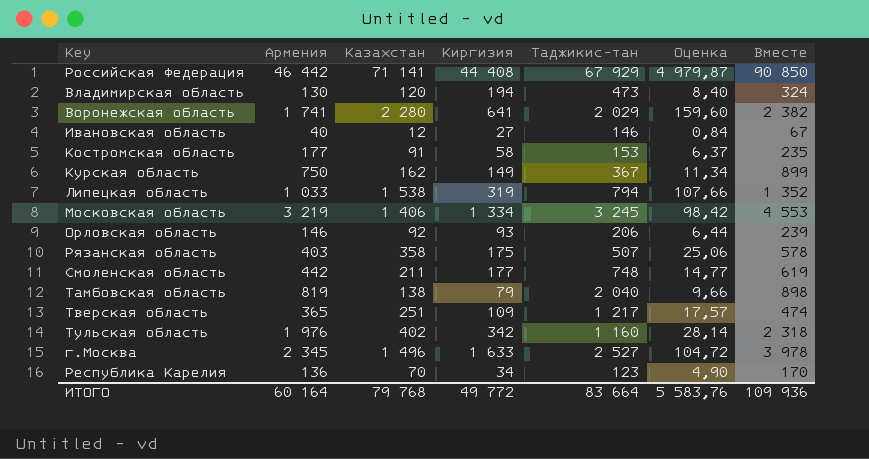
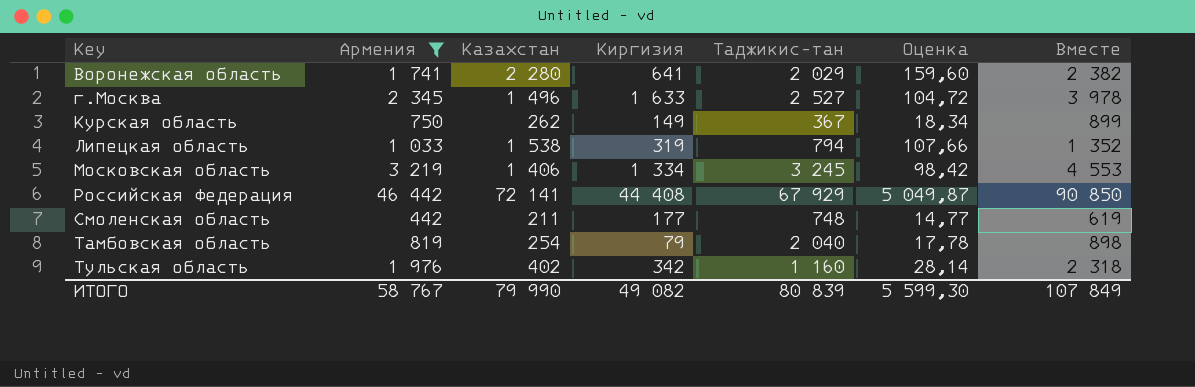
filter: none -> Армения >= 442
row order: none -> Key ascending
Курская область | Казахстан: 162 -> 262
Курская область | Оценка: 11,34 -> 18,34
Российская Федерация | Казахстан: 71 141 -> 72 141
Российская Федерация | Оценка: 4 979,87 -> 5 049,87
Тамбовская область | Казахстан: 138 -> 254
Тамбовская область | Оценка: 9,66 -> 17,78
ИТОГО | Армения: 60 164 -> 58 767
ИТОГО | Казахстан: 79 768 -> 79 990
ИТОГО | Киргизия: 49 772 -> 49 082
ИТОГО | Таджикис-тан: 83 664 -> 80 839
ИТОГО | Оценка: 5 583,76 -> 5 599,30
ИТОГО | Вместе: 109 936 -> 107 849

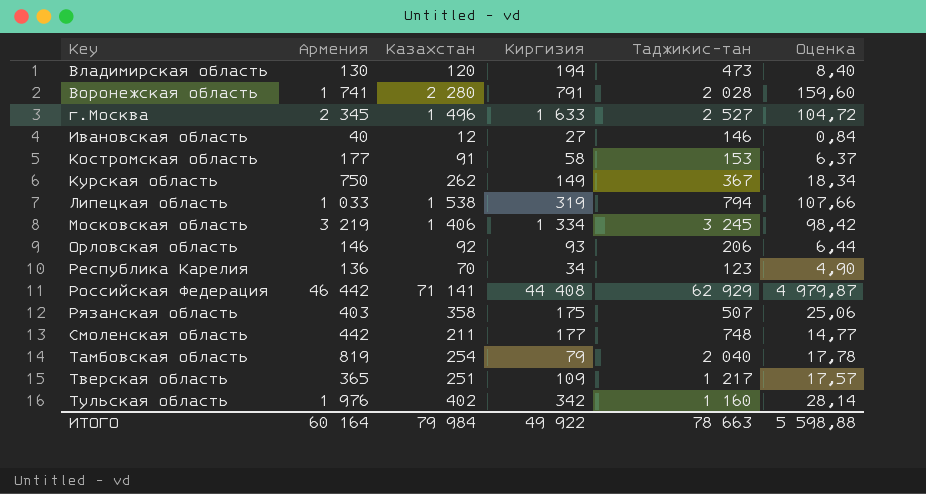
filter: Армения >= 442 -> none
column Вместе | formula: [Армения] + [Киргизия] -> none
Воронежская область | Киргизия: 641 -> 791
Воронежская область | Таджикис-тан: 2 029 -> 2 028
Российская Федерация | Казахстан: 72 141 -> 71 141
Российская Федерация | Таджикис-тан: 67 929 -> 62 929
Российская Федерация | Оценка: 5 049,87 -> 4 979,87
ИТОГО | Армения: 58 767 -> 60 164
ИТОГО | Казахстан: 79 990 -> 79 984
ИТОГО | Киргизия: 49 082 -> 49 922
ИТОГО | Таджикис-тан: 80 839 -> 78 663
ИТОГО | Оценка: 5 599,30 -> 5 598,88

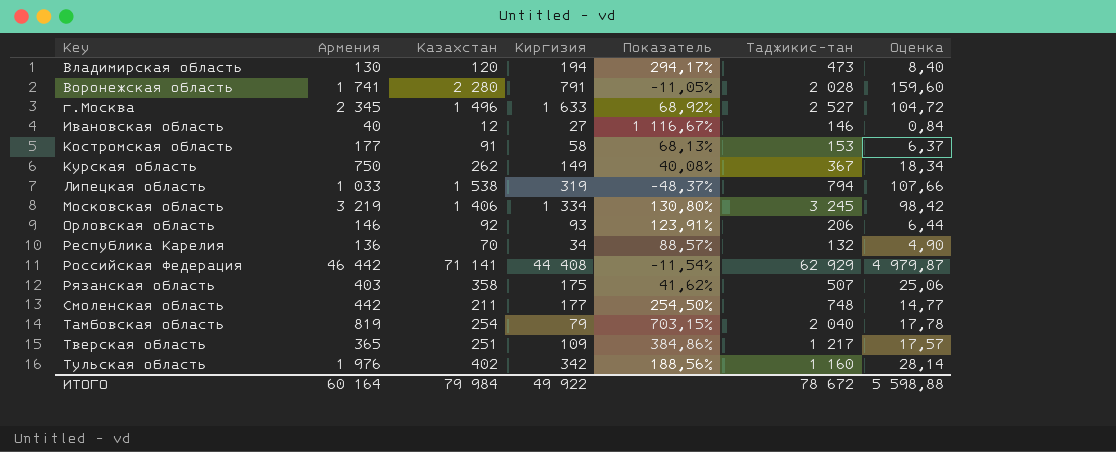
column Показатель | formula: none -> ([Таджикис-тан] - [Казахстан]) / [Казахстан]
Республика Карелия | Таджикис-тан: 123 -> 132
ИТОГО | Таджикис-тан: 78 663 -> 78 672

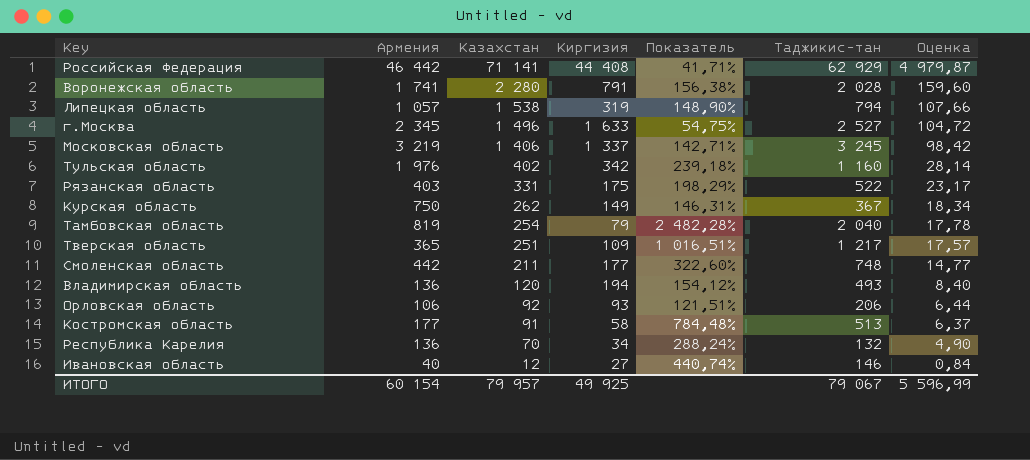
row order: Key ascending -> Казахстан descending
column Показатель | formula: ([Таджикис-тан] - [Казахстан]) / [Казахстан] -> ([Таджикис-тан] - [Киргизия]) / [Киргизия]
Липецкая область | Армения: 1 033 -> 1 057
Московская область | Киргизия: 1 334 -> 1 337
Рязанская область | Казахстан: 358 -> 331
Рязанская область | Таджикис-тан: 507 -> 522
Рязанская область | Оценка: 25,06 -> 23,17
Владимирская область | Армения: 130 -> 136
Владимирская область | Таджикис-тан: 473 -> 493
Орловская область | Армения: 146 -> 106
Костромская область | Таджикис-тан: 153 -> 513
ИТОГО | Армения: 60 164 -> 60 154
ИТОГО | Казахстан: 79 984 -> 79 957
ИТОГО | Киргизия: 49 922 -> 49 925
ИТОГО | Таджикис-тан: 78 672 -> 79 067
ИТОГО | Оценка: 5 598,88 -> 5 596,99

